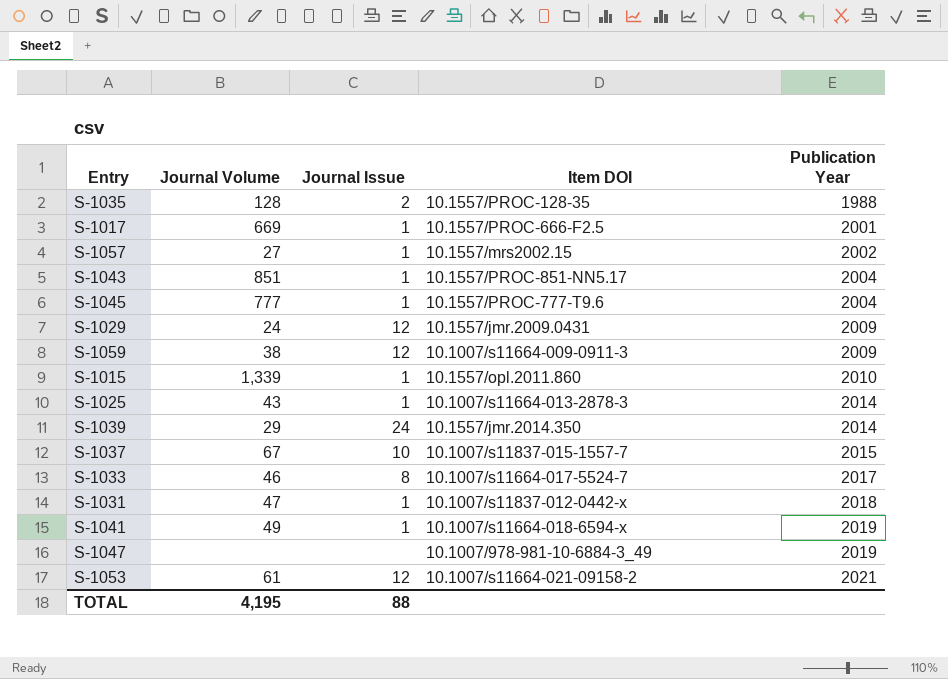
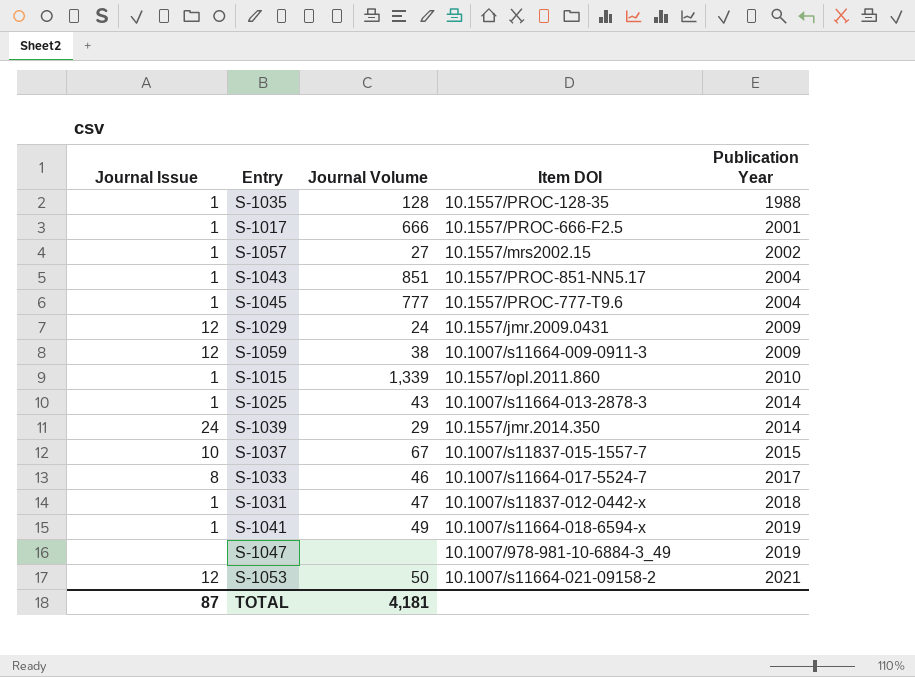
column Journal Issue | position: 3 -> 1
S-1035 | Journal Issue: 2 -> 1
S-1017 | Journal Volume: 669 -> 666
S-1053 | Journal Volume: 61 -> 50
TOTAL | Journal Issue: 88 -> 87
TOTAL | Journal Volume: 4,195 -> 4,181

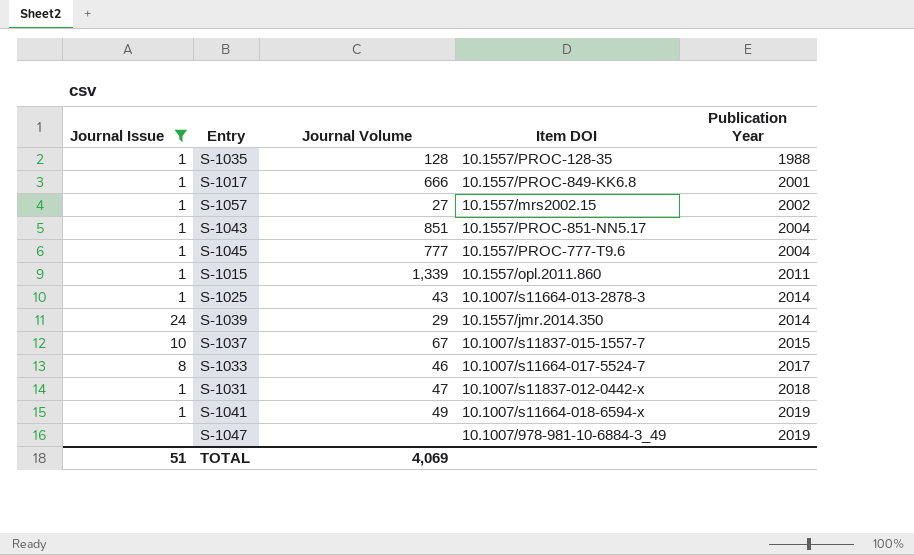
filter: none -> Journal Issue != 12
S-1017 | Item DOI: 10.1557/PROC-666-F2.5 -> 10.1557/PROC-849-KK6.8
S-1015 | Publication Year: 2010 -> 2011
TOTAL | Journal Issue: 87 -> 51
TOTAL | Journal Volume: 4,181 -> 4,069

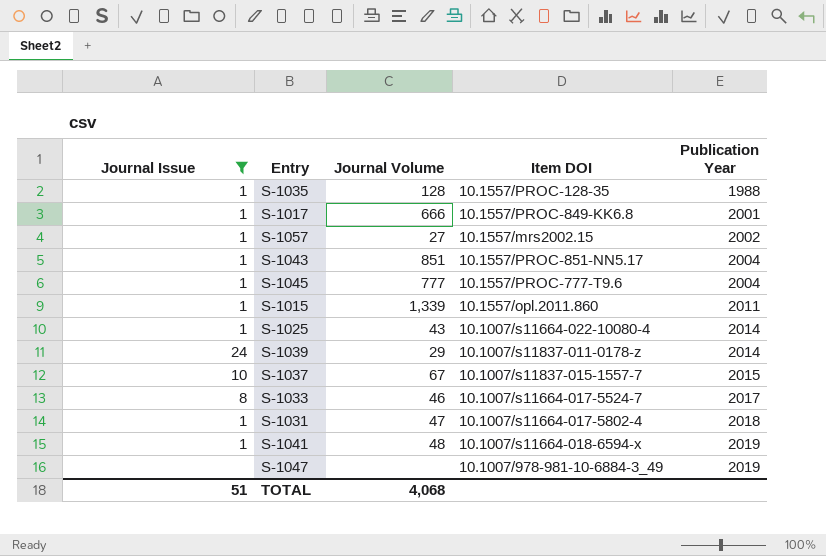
S-1025 | Item DOI: 10.1007/s11664-013-2878-3 -> 10.1007/s11664-022-10080-4
S-1039 | Item DOI: 10.1557/jmr.2014.350 -> 10.1007/s11837-011-0178-z
S-1031 | Item DOI: 10.1007/s11837-012-0442-x -> 10.1007/s11664-017-5802-4
S-1041 | Journal Volume: 49 -> 48
TOTAL | Journal Volume: 4,069 -> 4,068

